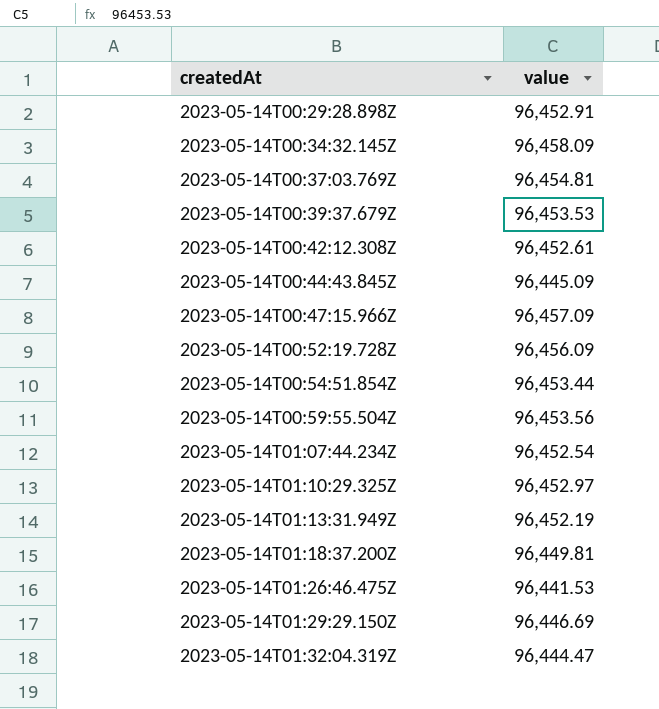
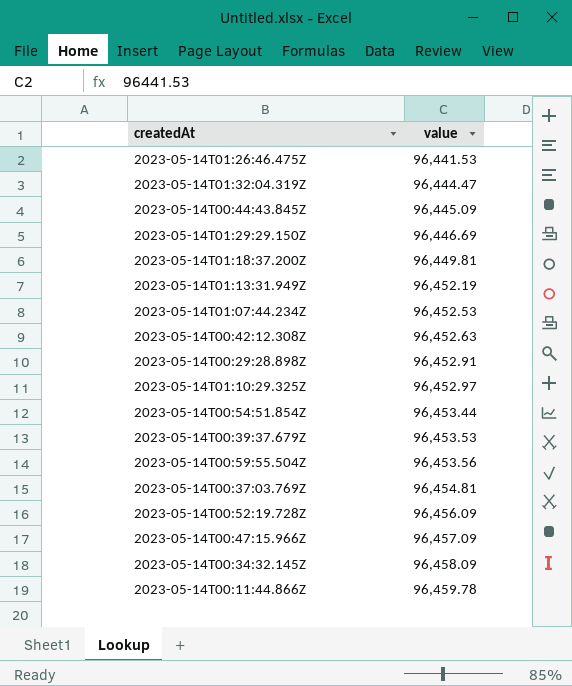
row order: createdAt ascending -> value ascending
2023-05-14T01:07:44.234Z | value: 96,452.54 -> 96,452.53
2023-05-14T00:42:12.308Z | value: 96,452.61 -> 96,452.63
row 2023-05-14T00:11:44.866Z: none -> 96,459.78

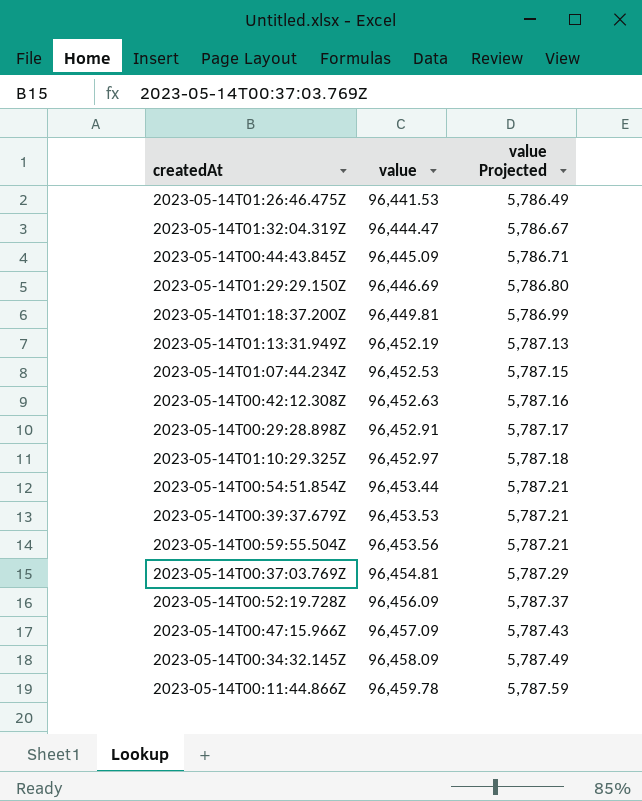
column value Projected | formula: none -> [value] * 0.06

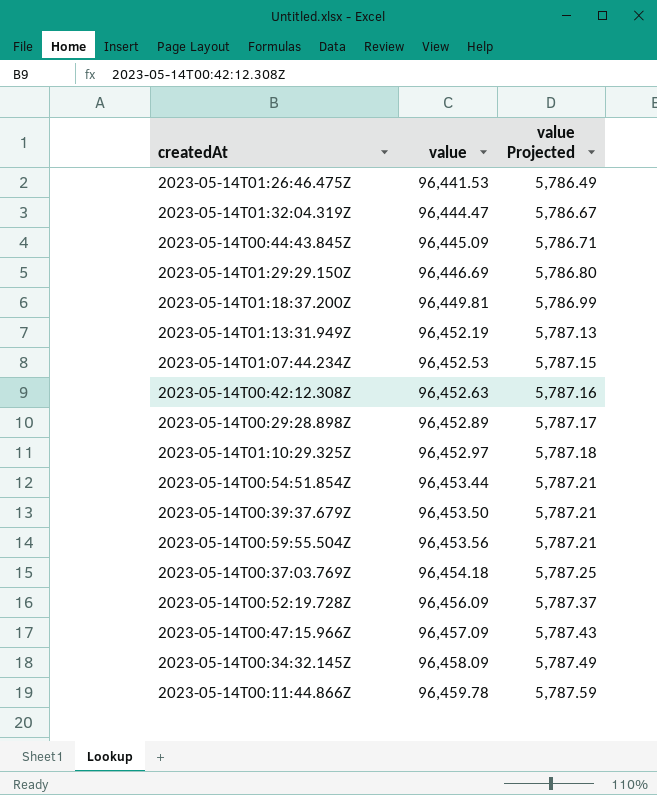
2023-05-14T00:29:28.898Z | value: 96,452.91 -> 96,452.89
2023-05-14T00:39:37.679Z | value: 96,453.53 -> 96,453.50
2023-05-14T00:37:03.769Z | value: 96,454.81 -> 96,454.18
2023-05-14T00:37:03.769Z | value Projected: 5,787.29 -> 5,787.25

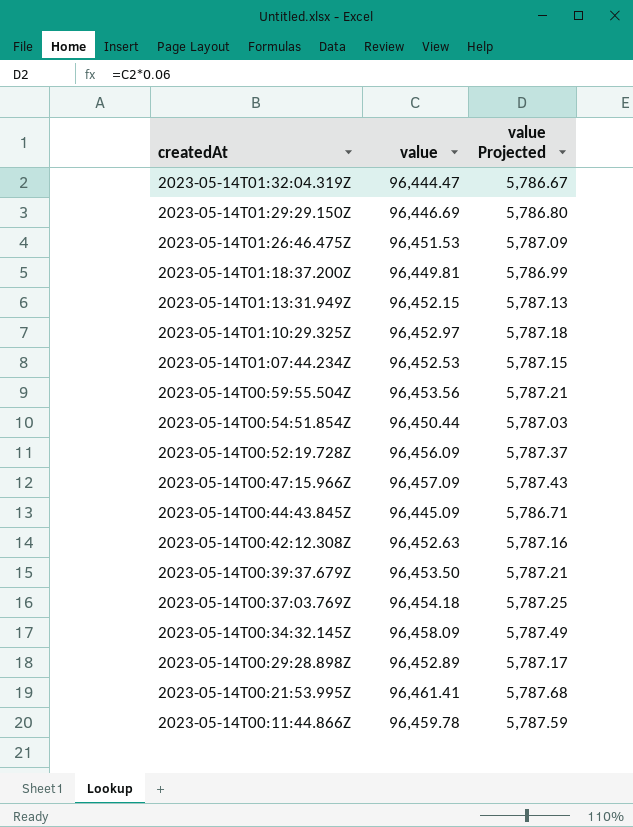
row order: value ascending -> createdAt descending
2023-05-14T01:26:46.475Z | value: 96,441.53 -> 96,451.53
2023-05-14T01:26:46.475Z | value Projected: 5,786.49 -> 5,787.09
2023-05-14T01:13:31.949Z | value: 96,452.19 -> 96,452.15
2023-05-14T00:54:51.854Z | value: 96,453.44 -> 96,450.44
2023-05-14T00:54:51.854Z | value Projected: 5,787.21 -> 5,787.03
row 2023-05-14T00:21:53.995Z: none -> 96,461.41 | 5,787.68

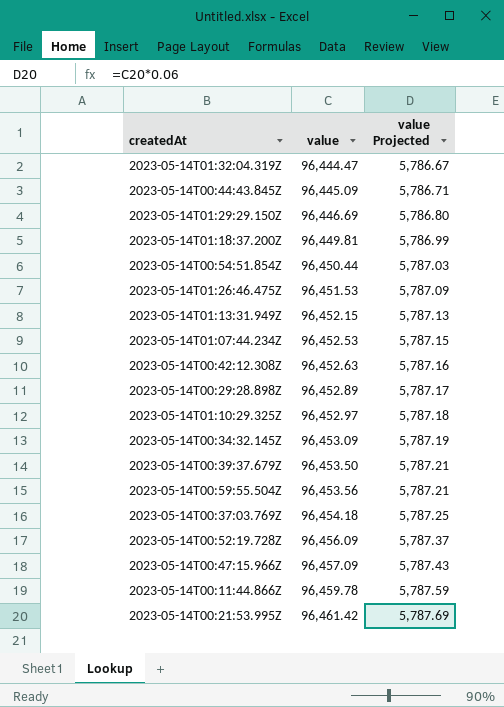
row order: createdAt descending -> value ascending
2023-05-14T00:34:32.145Z | value: 96,458.09 -> 96,453.09
2023-05-14T00:34:32.145Z | value Projected: 5,787.49 -> 5,787.19
2023-05-14T00:21:53.995Z | value: 96,461.41 -> 96,461.42
2023-05-14T00:21:53.995Z | value Projected: 5,787.68 -> 5,787.69

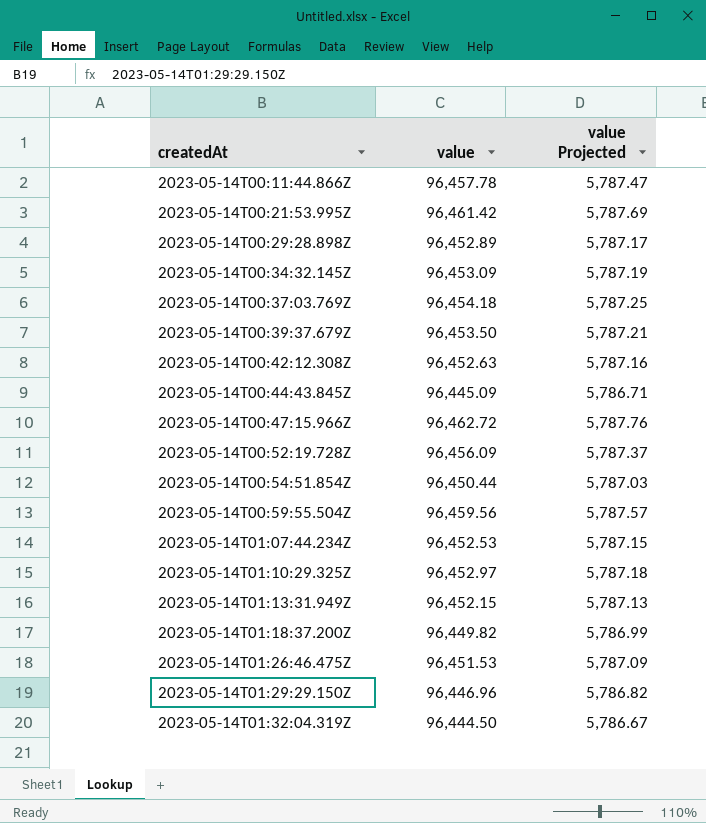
row order: value ascending -> createdAt ascending
2023-05-14T00:11:44.866Z | value: 96,459.78 -> 96,457.78
2023-05-14T00:11:44.866Z | value Projected: 5,787.59 -> 5,787.47
2023-05-14T00:47:15.966Z | value: 96,457.09 -> 96,462.72
2023-05-14T00:47:15.966Z | value Projected: 5,787.43 -> 5,787.76
2023-05-14T00:59:55.504Z | value: 96,453.56 -> 96,459.56
2023-05-14T00:59:55.504Z | value Projected: 5,787.21 -> 5,787.57
2023-05-14T01:18:37.200Z | value: 96,449.81 -> 96,449.82
2023-05-14T01:29:29.150Z | value: 96,446.69 -> 96,446.96
2023-05-14T01:29:29.150Z | value Projected: 5,786.80 -> 5,786.82
2023-05-14T01:32:04.319Z | value: 96,444.47 -> 96,444.50

